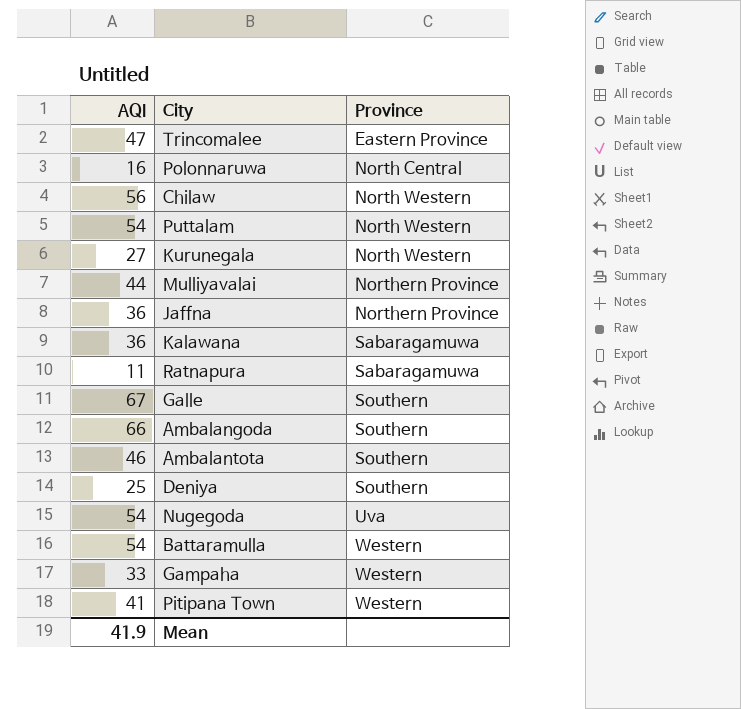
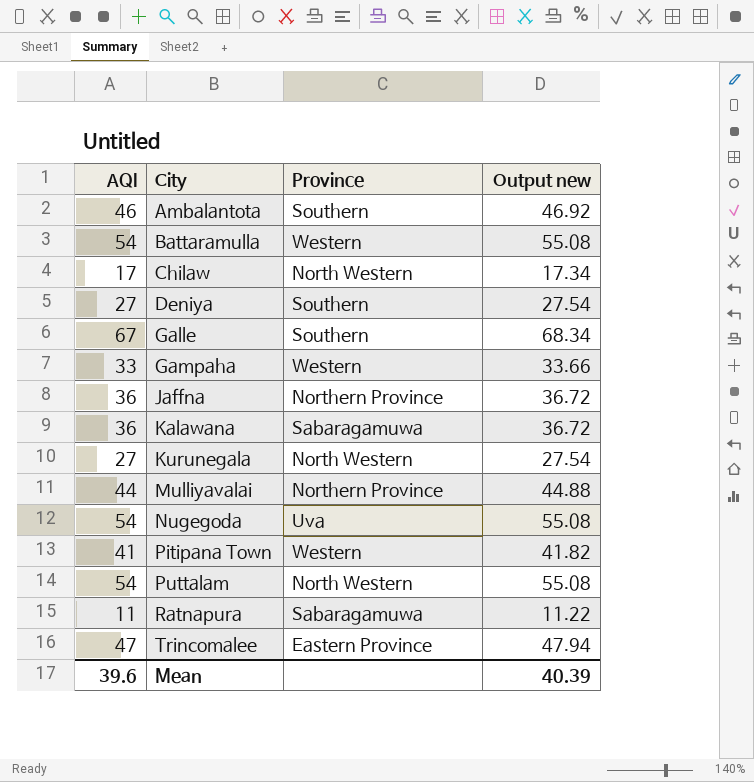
row order: Province ascending -> City ascending
column Output new | formula: none -> [AQI] * 1.02
row Polonnaruwa: 16 | North Central -> none
row Ambalangoda: 66 | Southern -> none
Chilaw | AQI: 56 -> 17
Deniya | AQI: 25 -> 27
Mean | AQI: 41.9 -> 39.6

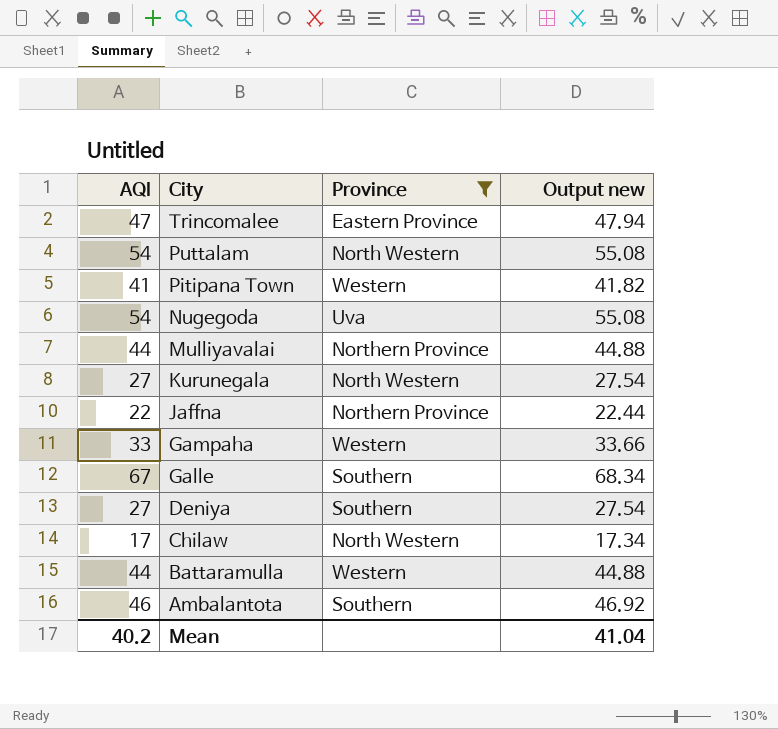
filter: none -> Province != Sabaragamuwa
row order: City ascending -> City descending
Jaffna | AQI: 36 -> 22
Jaffna | Output new: 36.72 -> 22.44
Battaramulla | AQI: 54 -> 44
Battaramulla | Output new: 55.08 -> 44.88
Mean | AQI: 39.6 -> 40.2
Mean | Output new: 40.39 -> 41.04

